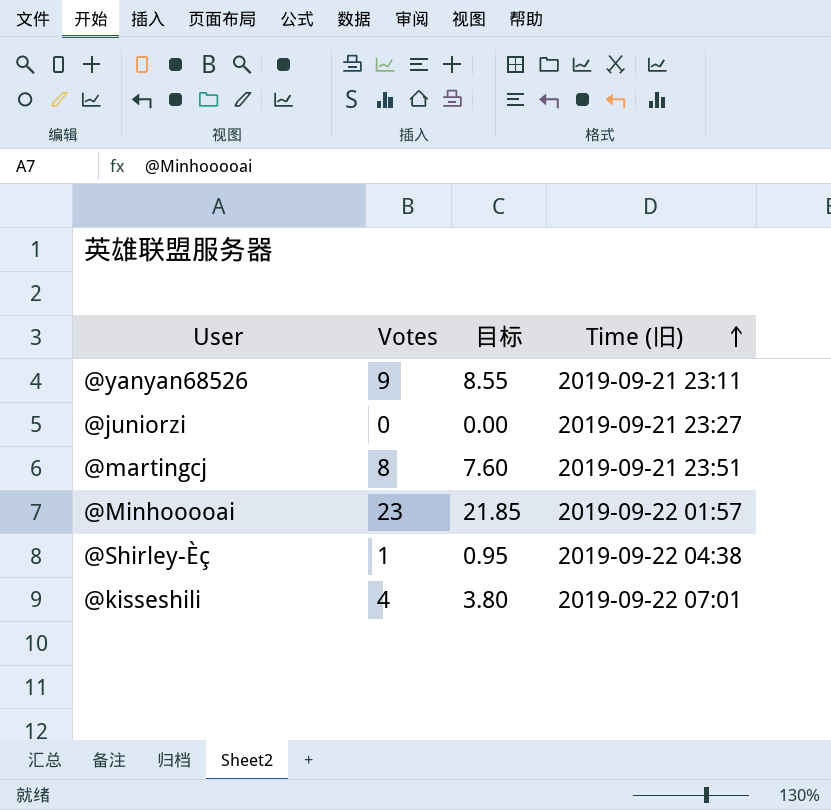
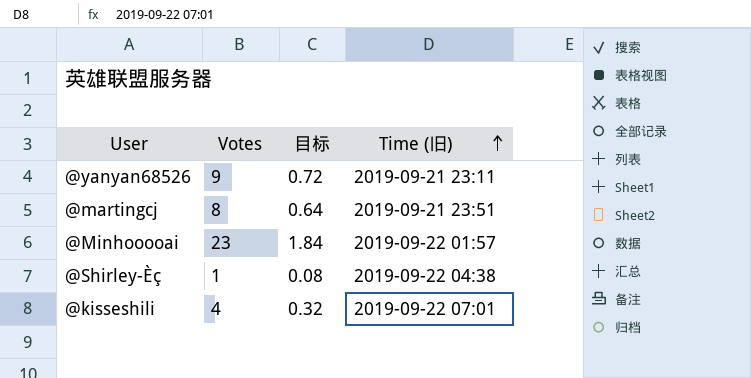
column 目标 | formula: [Votes] * 0.95 -> [Votes] * 0.08
row @juniorzi: 0 | 0.00 | 2019-09-21 23:27 -> none

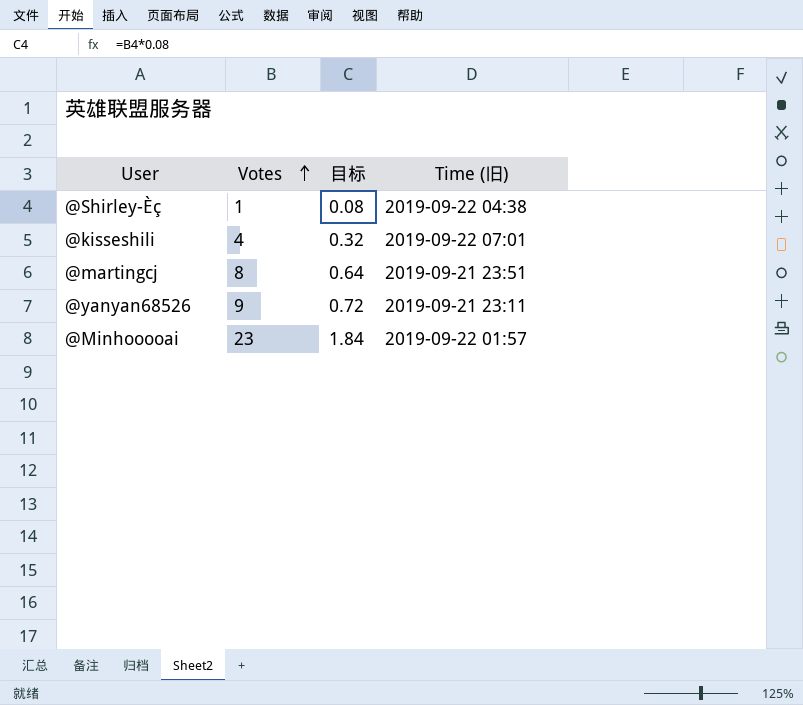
row order: Time (旧) ascending -> Votes ascending

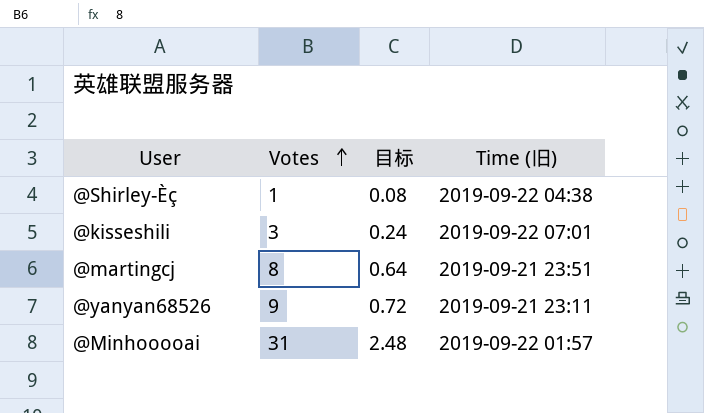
@kisseshili | Votes: 4 -> 3
@kisseshili | 目标: 0.32 -> 0.24
@Minhooooai | Votes: 23 -> 31
@Minhooooai | 目标: 1.84 -> 2.48

